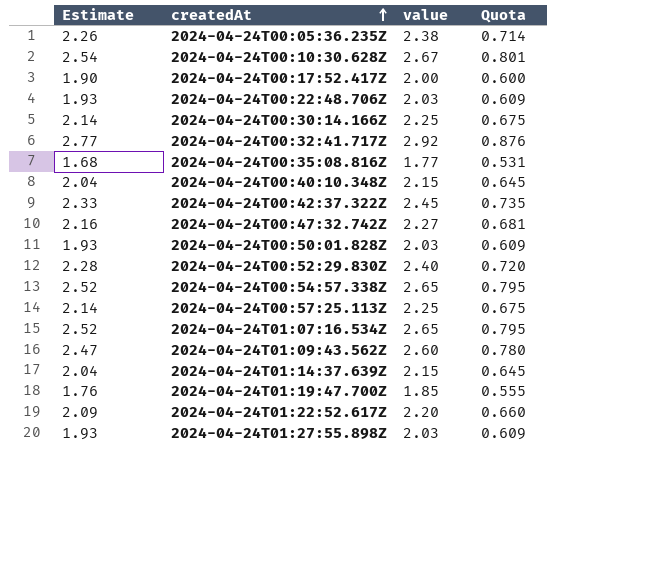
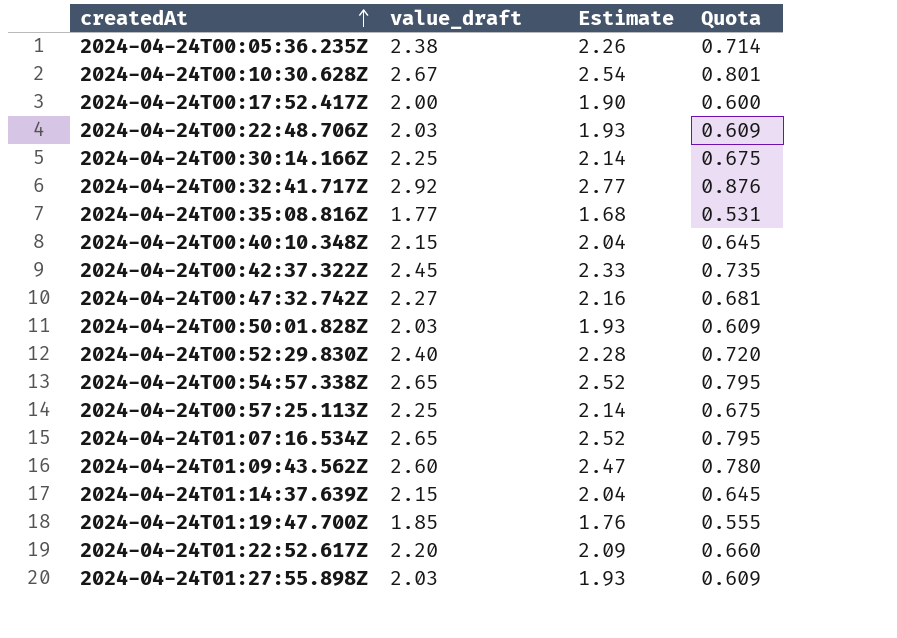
column name: value -> value_draft
column Estimate | position: 1 -> 3

